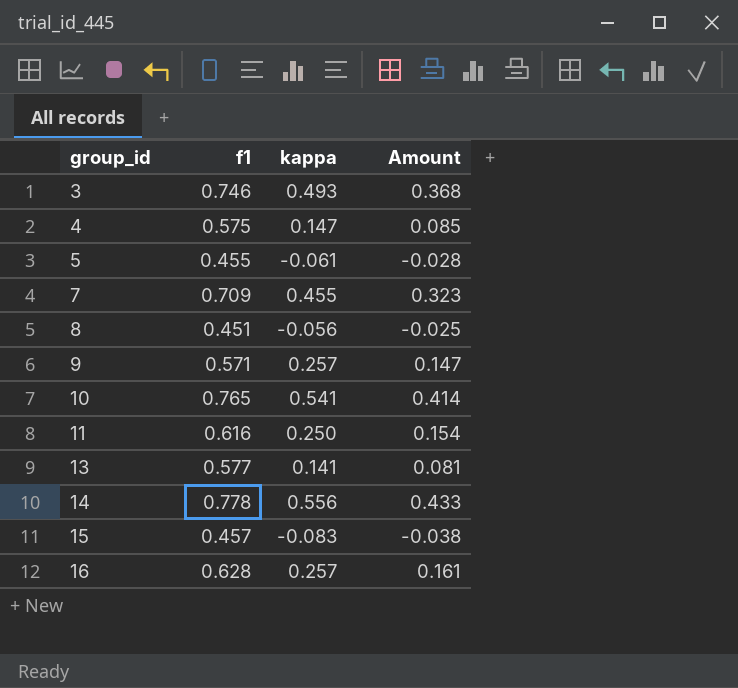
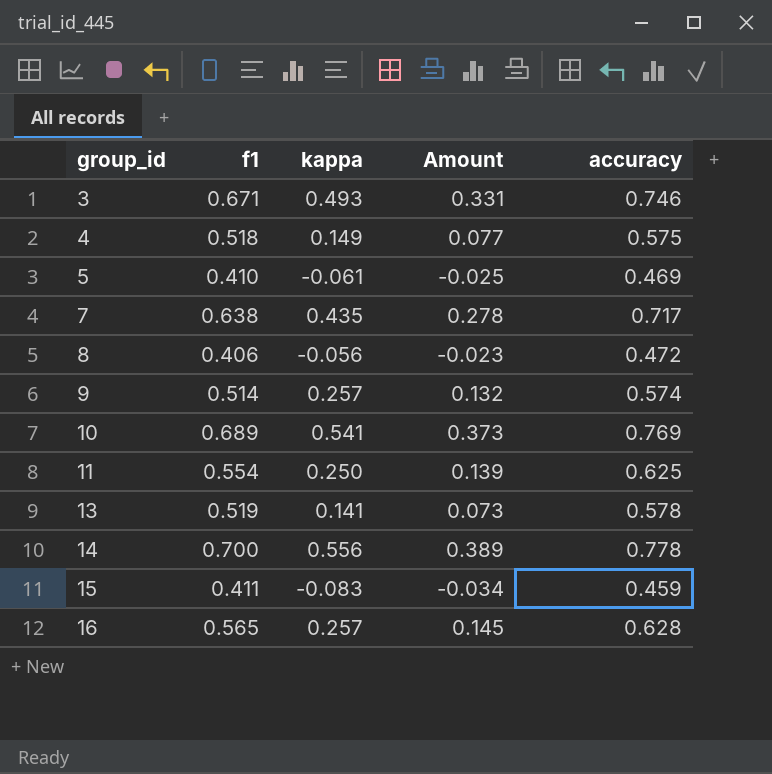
column accuracy | position: none -> 5
3 | f1: 0.746 -> 0.671
3 | Amount: 0.368 -> 0.331
4 | f1: 0.575 -> 0.518
4 | kappa: 0.147 -> 0.149
4 | Amount: 0.085 -> 0.077
5 | f1: 0.455 -> 0.410
5 | Amount: -0.028 -> -0.025
7 | f1: 0.709 -> 0.638
7 | kappa: 0.455 -> 0.435
7 | Amount: 0.323 -> 0.278
8 | f1: 0.451 -> 0.406
8 | Amount: -0.025 -> -0.023
9 | f1: 0.571 -> 0.514
9 | Amount: 0.147 -> 0.132
10 | f1: 0.765 -> 0.689
10 | Amount: 0.414 -> 0.373
11 | f1: 0.616 -> 0.554
11 | Amount: 0.154 -> 0.139
13 | f1: 0.577 -> 0.519
13 | Amount: 0.081 -> 0.073
14 | f1: 0.778 -> 0.700
14 | Amount: 0.433 -> 0.389
15 | f1: 0.457 -> 0.411
15 | Amount: -0.038 -> -0.034
16 | f1: 0.628 -> 0.565
16 | Amount: 0.161 -> 0.145

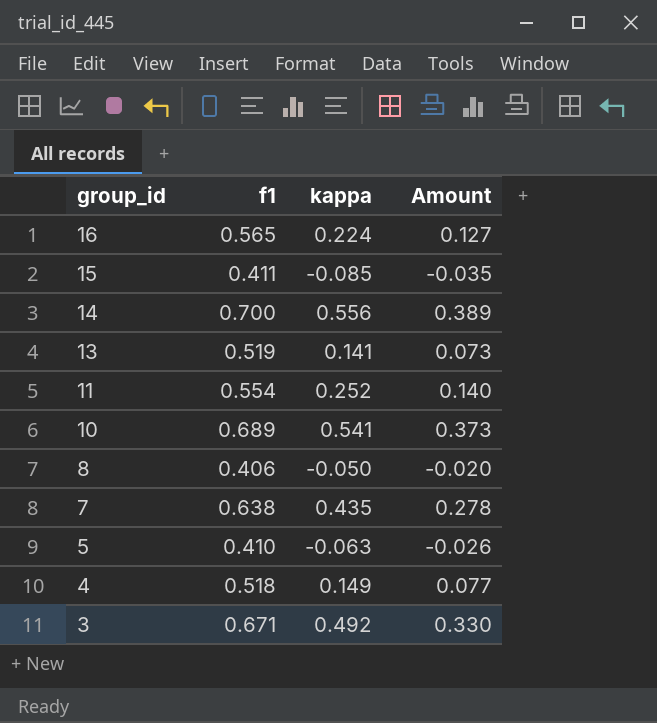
row order: group_id ascending -> group_id descending
column accuracy | position: 5 -> none
row 9: 0.514 | 0.257 | 0.132 | 0.574 -> none
16 | kappa: 0.257 -> 0.224
16 | Amount: 0.145 -> 0.127
15 | kappa: -0.083 -> -0.085
15 | Amount: -0.034 -> -0.035
11 | kappa: 0.250 -> 0.252
11 | Amount: 0.139 -> 0.140
8 | kappa: -0.056 -> -0.050
8 | Amount: -0.023 -> -0.020
5 | kappa: -0.061 -> -0.063
5 | Amount: -0.025 -> -0.026
3 | kappa: 0.493 -> 0.492
3 | Amount: 0.331 -> 0.330

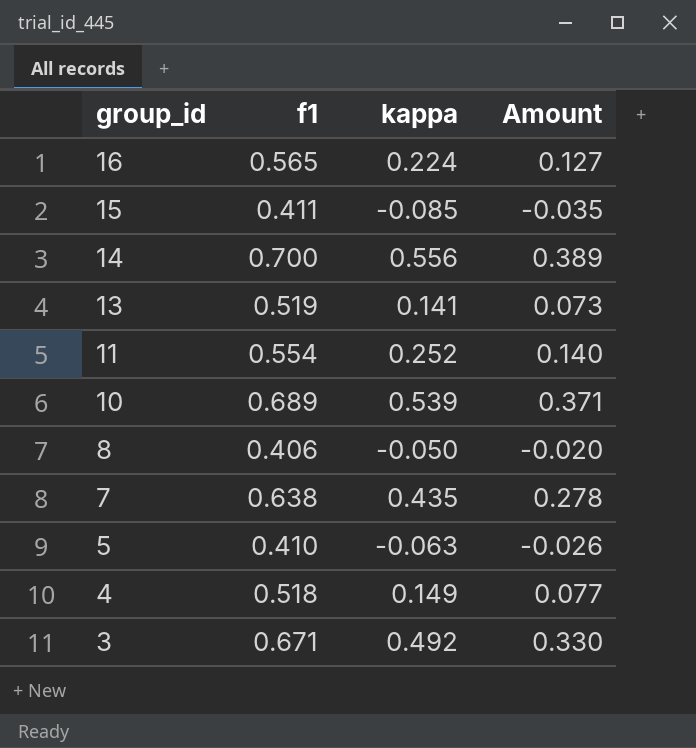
10 | kappa: 0.541 -> 0.539
10 | Amount: 0.373 -> 0.371

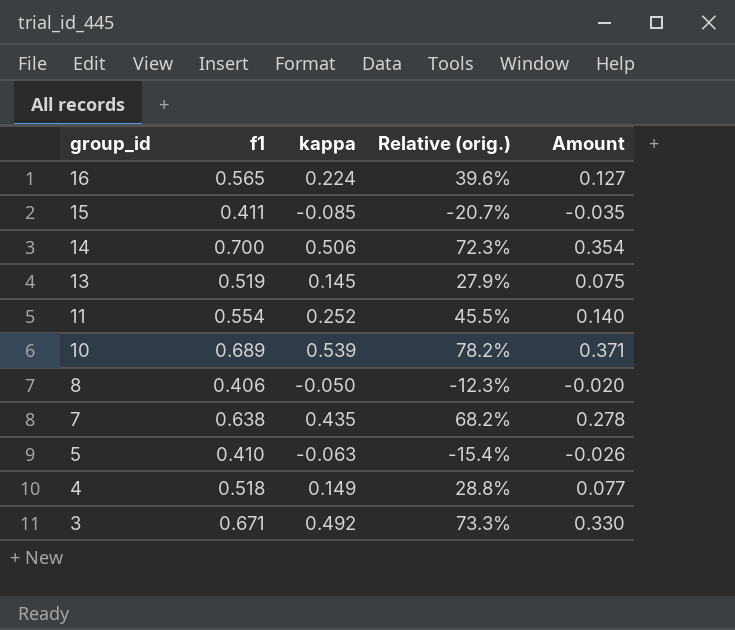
column Relative (orig.) | formula: none -> [kappa] / [f1]
14 | kappa: 0.556 -> 0.506
14 | Amount: 0.389 -> 0.354
13 | kappa: 0.141 -> 0.145
13 | Amount: 0.073 -> 0.075

